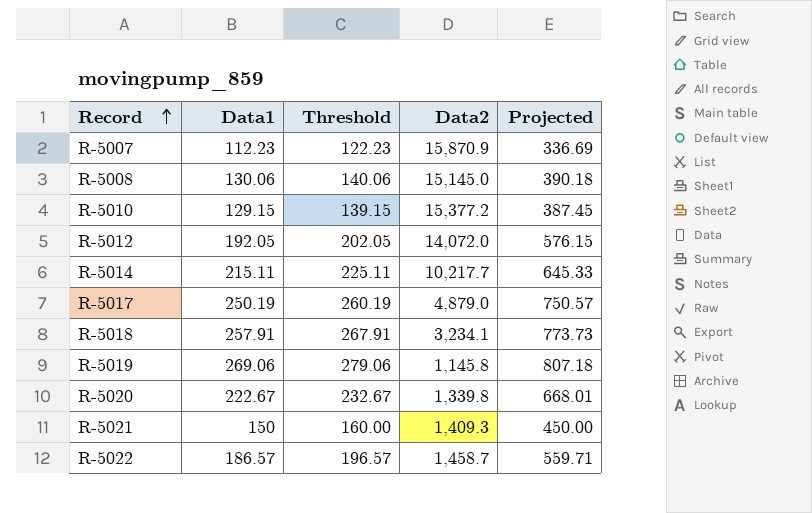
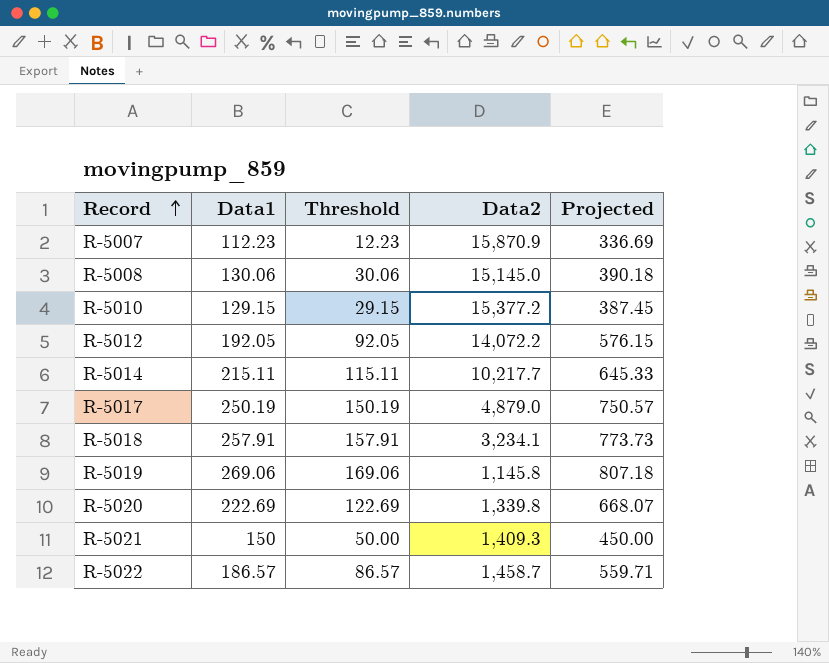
column Threshold | formula: [Data1] + 10 -> [Data1] - 100
R-5012 | Data2: 14,072.0 -> 14,072.2
R-5020 | Data1: 222.67 -> 222.69
R-5020 | Projected: 668.01 -> 668.07

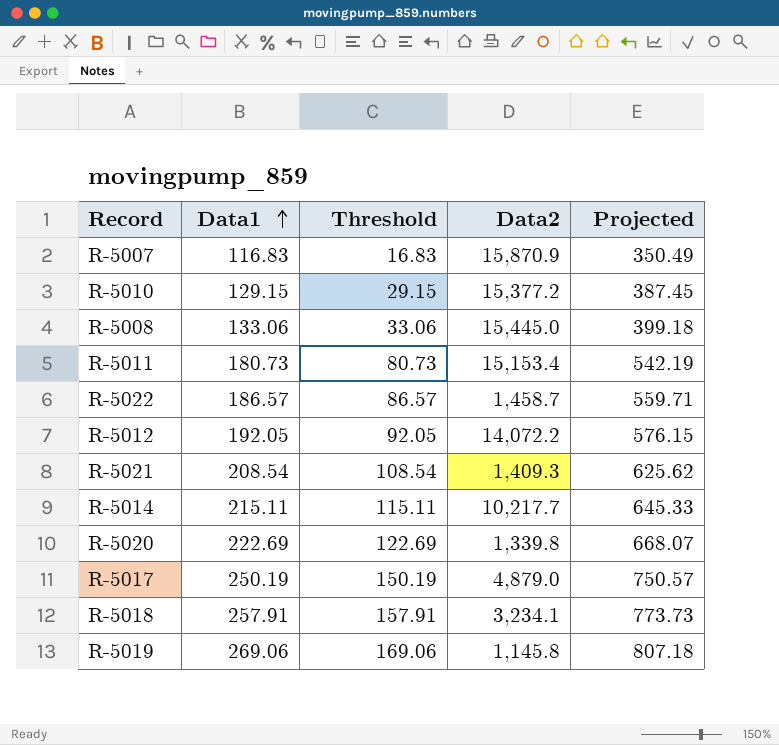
row order: Record ascending -> Data1 ascending
R-5007 | Data1: 112.23 -> 116.83
R-5007 | Threshold: 12.23 -> 16.83
R-5007 | Projected: 336.69 -> 350.49
R-5008 | Data1: 130.06 -> 133.06
R-5008 | Threshold: 30.06 -> 33.06
R-5008 | Data2: 15,145.0 -> 15,445.0
R-5008 | Projected: 390.18 -> 399.18
row R-5011: none -> 180.73 | 80.73 | 15,153.4 | 542.19
R-5021 | Data1: 150 -> 208.54
R-5021 | Threshold: 50.00 -> 108.54
R-5021 | Projected: 450.00 -> 625.62

